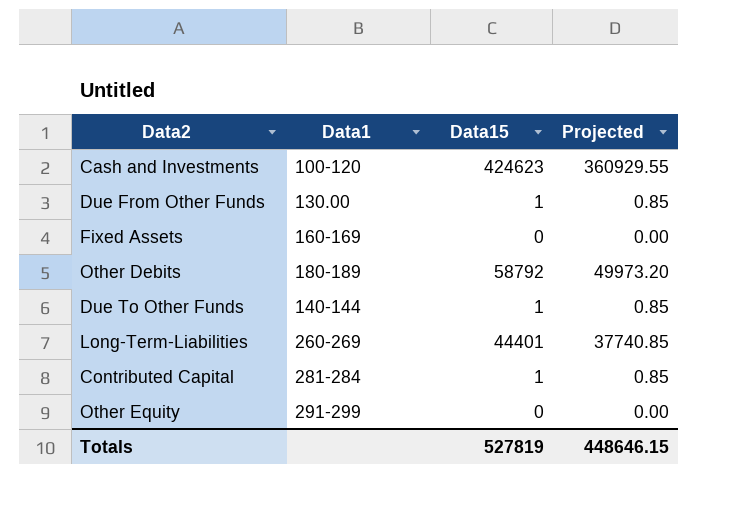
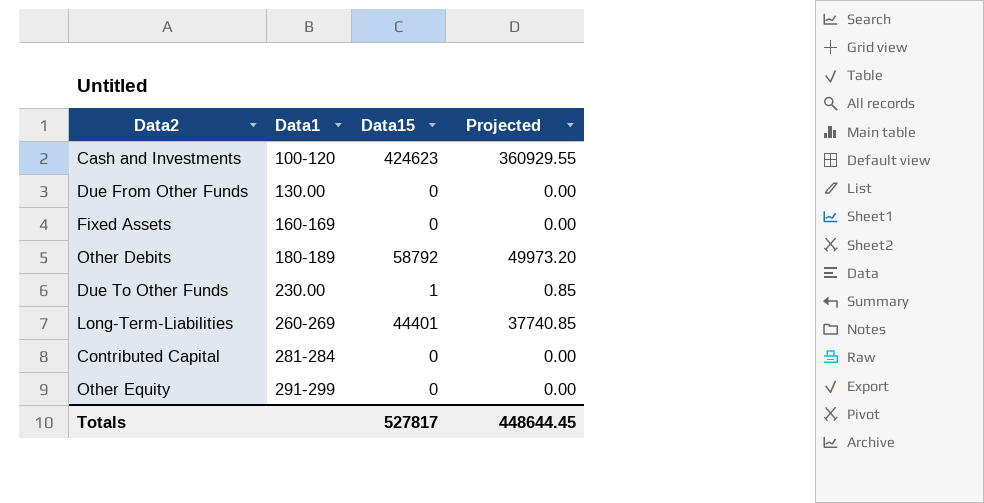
Due From Other Funds | Data15: 1 -> 0
Due From Other Funds | Projected: 0.85 -> 0.00
Due To Other Funds | Data1: 140-144 -> 230.00
Contributed Capital | Data15: 1 -> 0
Contributed Capital | Projected: 0.85 -> 0.00
Totals | Data15: 527819 -> 527817
Totals | Projected: 448646.15 -> 448644.45

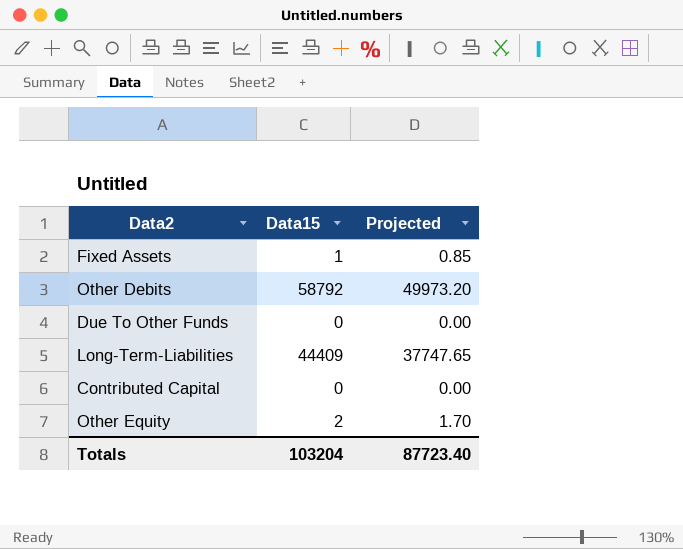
column Data1 | position: 2 -> none
row Cash and Investments: 100-120 | 424623 | 360929.55 -> none
row Due From Other Funds: 130.00 | 0 | 0.00 -> none
Fixed Assets | Data15: 0 -> 1
Fixed Assets | Projected: 0.00 -> 0.85
Due To Other Funds | Data15: 1 -> 0
Due To Other Funds | Projected: 0.85 -> 0.00
Long-Term-Liabilities | Data15: 44401 -> 44409
Long-Term-Liabilities | Projected: 37740.85 -> 37747.65
Other Equity | Data15: 0 -> 2
Other Equity | Projected: 0.00 -> 1.70
Totals | Data15: 527817 -> 103204
Totals | Projected: 448644.45 -> 87723.40

